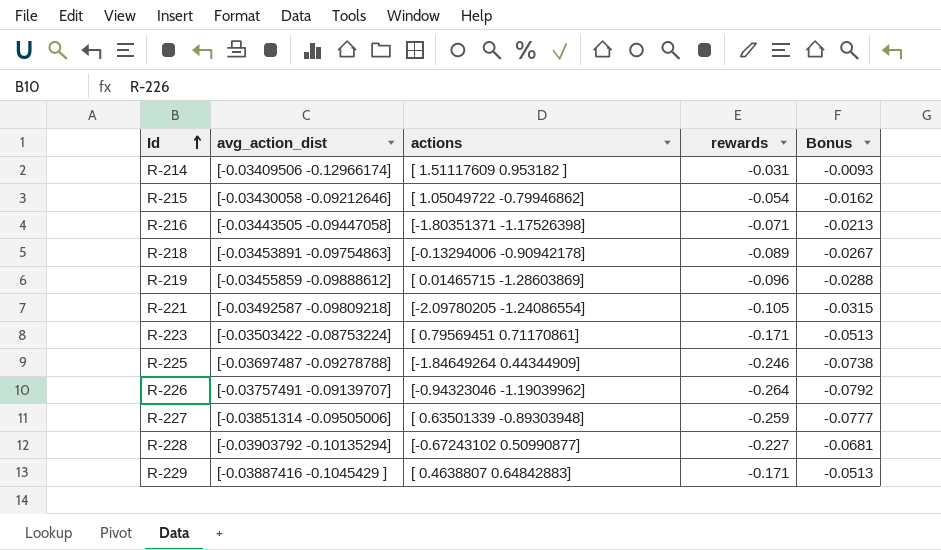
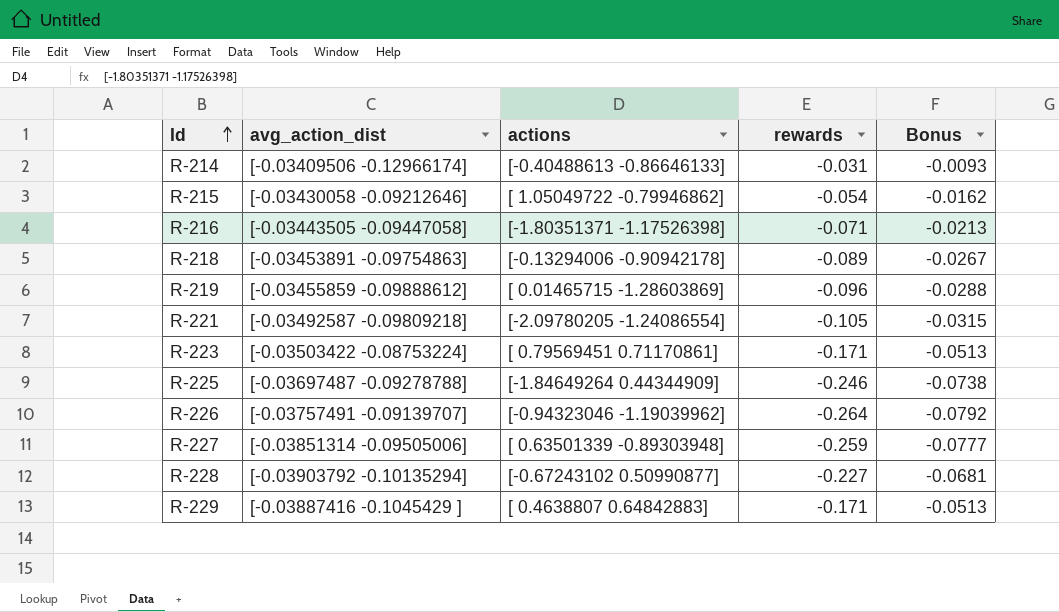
R-214 | actions: [ 1.51117609 0.953182 ] -> [-0.40488613 -0.86646133]

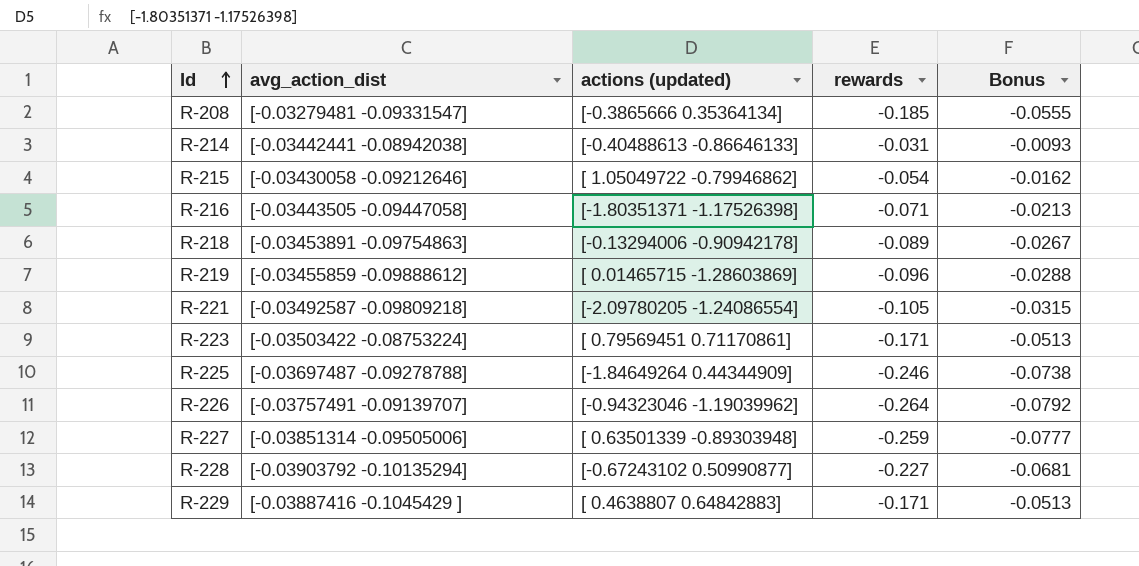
column name: actions -> actions (updated)
row R-208: none -> [-0.03279481 -0.09331547] | [-0.3865666 0.35364134] | -0.185 | -0.0555
R-214 | avg_action_dist: [-0.03409506 -0.12966174] -> [-0.03442441 -0.08942038]

